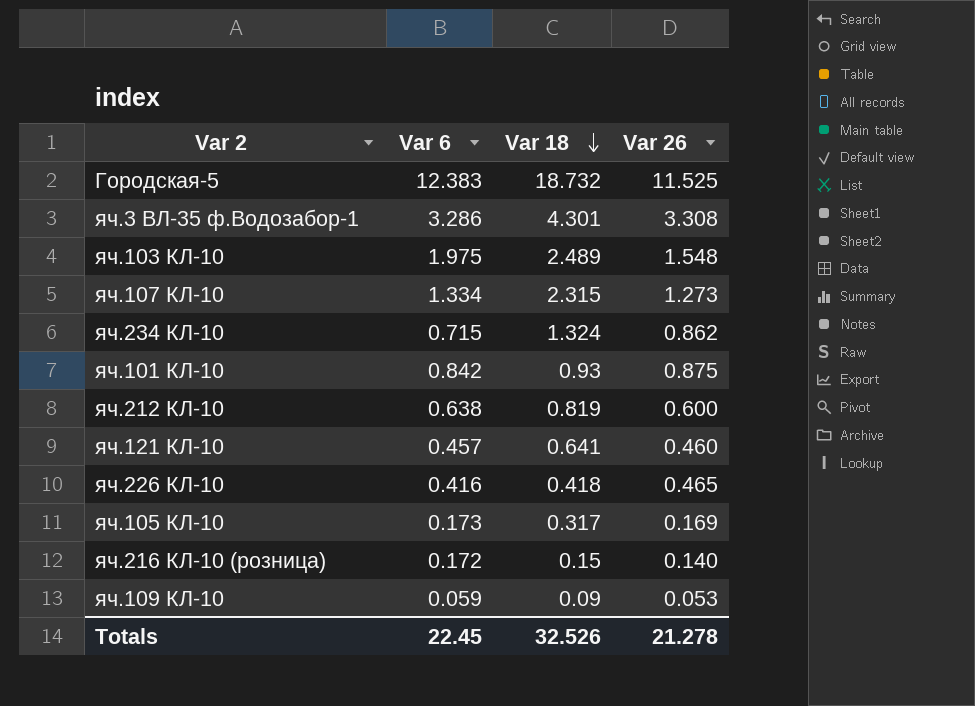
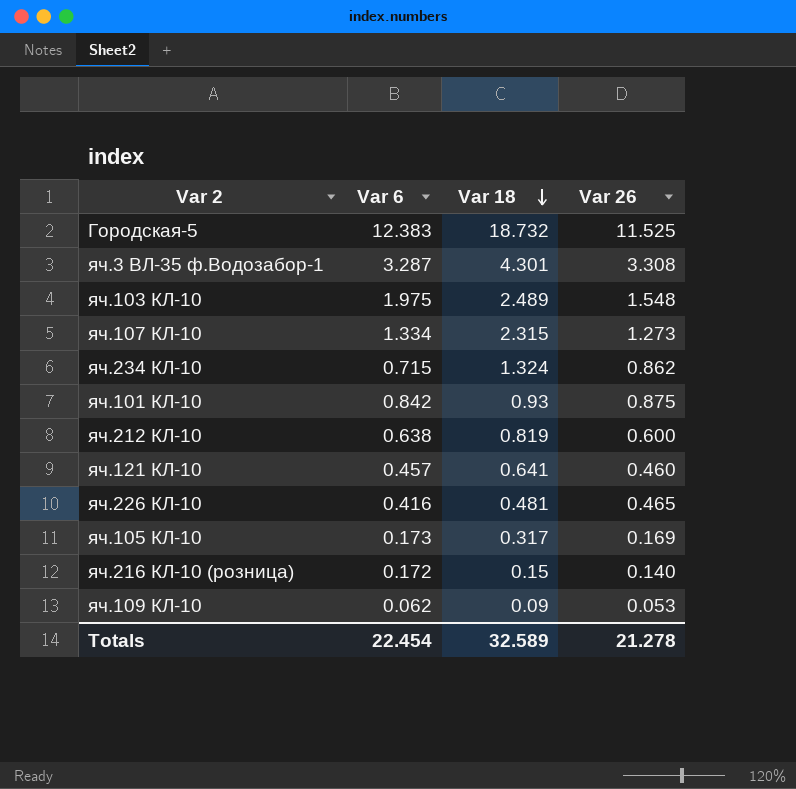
яч.3 ВЛ-35 ф.Водозабор-1 | Var 6: 3.286 -> 3.287
яч.226 КЛ-10 | Var 18: 0.418 -> 0.481
яч.109 КЛ-10 | Var 6: 0.059 -> 0.062
Totals | Var 6: 22.45 -> 22.454
Totals | Var 18: 32.526 -> 32.589

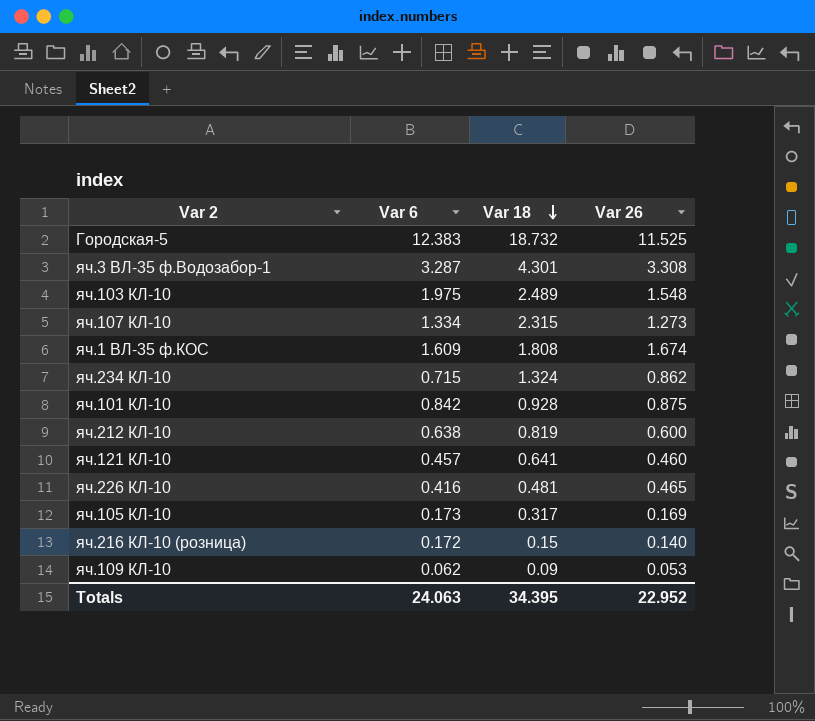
row яч.1 ВЛ-35 ф.КОС: none -> 1.609 | 1.808 | 1.674
яч.101 КЛ-10 | Var 18: 0.93 -> 0.928
Totals | Var 6: 22.454 -> 24.063
Totals | Var 18: 32.589 -> 34.395
Totals | Var 26: 21.278 -> 22.952

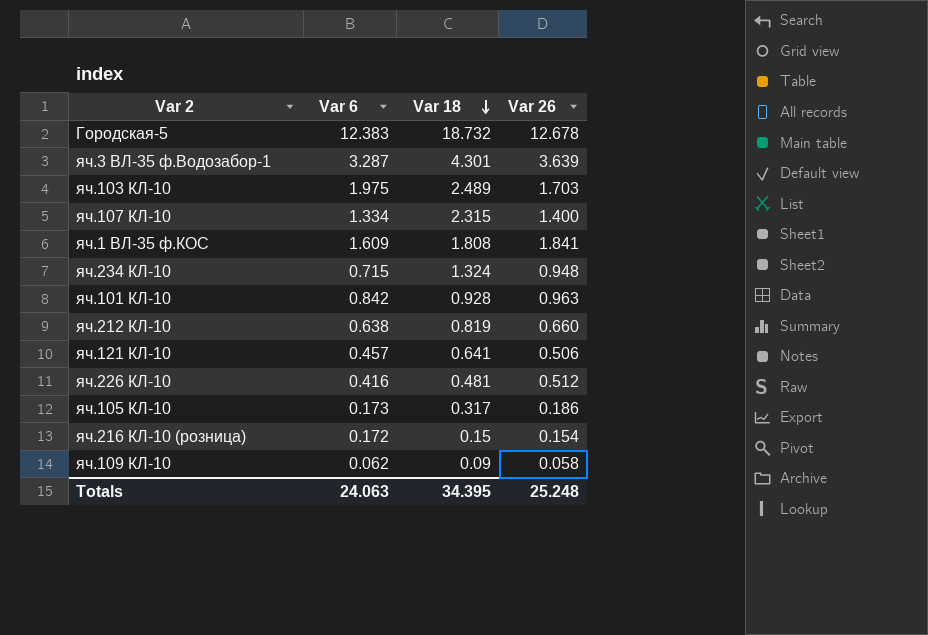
Городская-5 | Var 26: 11.525 -> 12.678
яч.3 ВЛ-35 ф.Водозабор-1 | Var 26: 3.308 -> 3.639
яч.103 КЛ-10 | Var 26: 1.548 -> 1.703
яч.107 КЛ-10 | Var 26: 1.273 -> 1.400
яч.1 ВЛ-35 ф.КОС | Var 26: 1.674 -> 1.841
яч.234 КЛ-10 | Var 26: 0.862 -> 0.948
яч.101 КЛ-10 | Var 26: 0.875 -> 0.963
яч.212 КЛ-10 | Var 26: 0.600 -> 0.660
яч.121 КЛ-10 | Var 26: 0.460 -> 0.506
яч.226 КЛ-10 | Var 26: 0.465 -> 0.512
яч.105 КЛ-10 | Var 26: 0.169 -> 0.186
яч.216 КЛ-10 (розница) | Var 26: 0.140 -> 0.154
яч.109 КЛ-10 | Var 26: 0.053 -> 0.058
Totals | Var 26: 22.952 -> 25.248

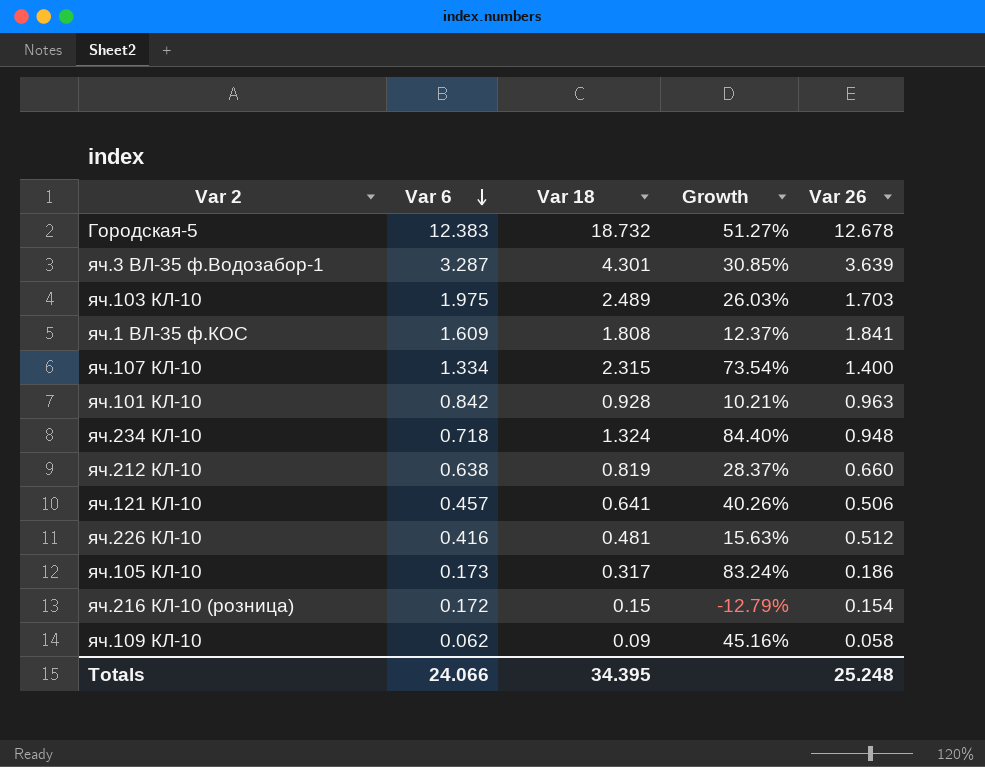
row order: Var 18 descending -> Var 6 descending
column Growth | formula: none -> ([Var 18] - [Var 6]) / [Var 6]
яч.234 КЛ-10 | Var 6: 0.715 -> 0.718
Totals | Var 6: 24.063 -> 24.066

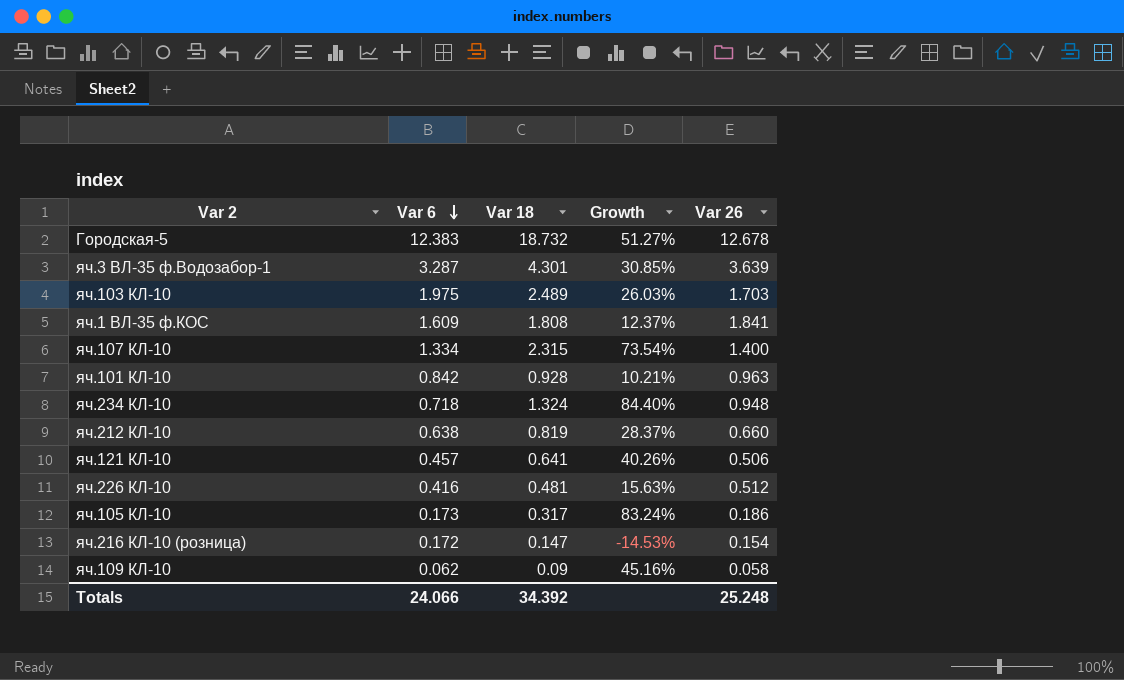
яч.216 КЛ-10 (розница) | Var 18: 0.15 -> 0.147
яч.216 КЛ-10 (розница) | Growth: -12.79% -> -14.53%
Totals | Var 18: 34.395 -> 34.392

